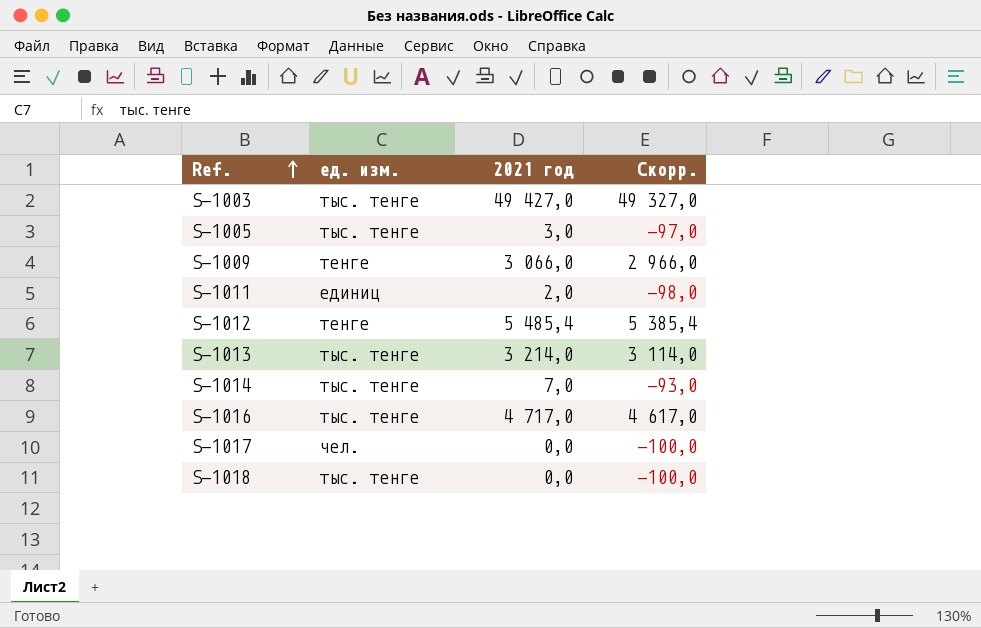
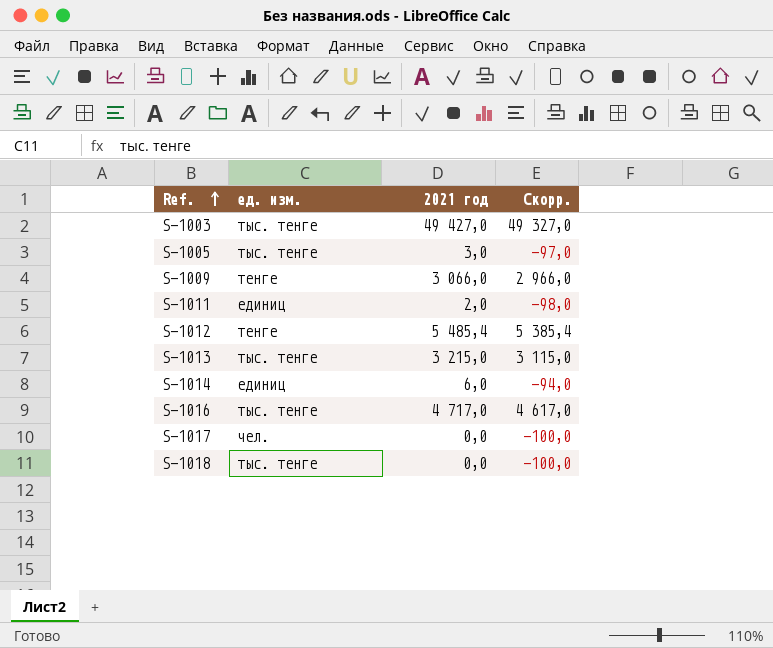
S-1013 | 2021 год: 3 214,0 -> 3 215,0
S-1013 | Скорр.: 3 114,0 -> 3 115,0
S-1014 | ед. изм.: тыс. тенге -> единиц
S-1014 | 2021 год: 7,0 -> 6,0
S-1014 | Скорр.: -93,0 -> -94,0

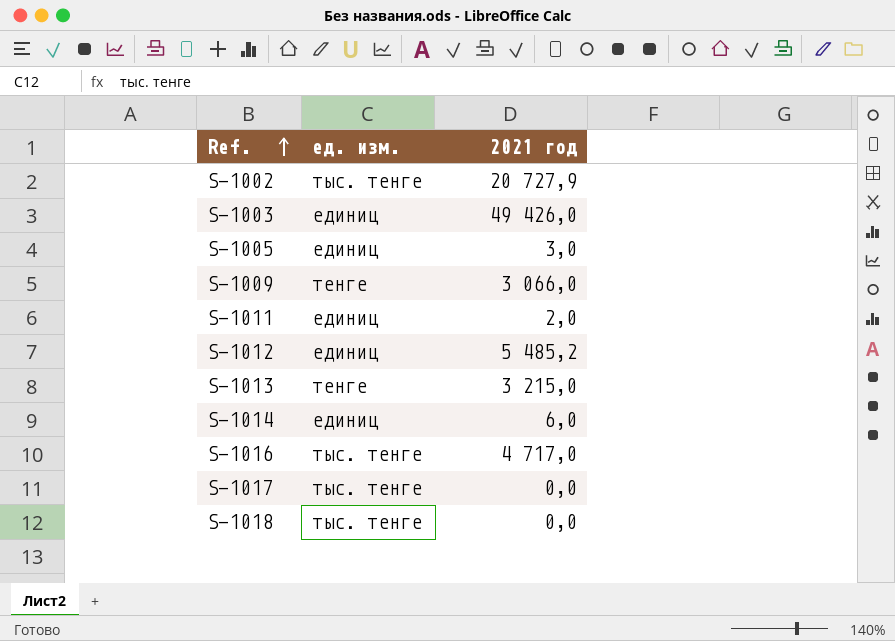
column Скорр. | formula: [2021 год] - 100 -> none
row S-1002: none -> тыс. тенге | 20 727,9
S-1003 | ед. изм.: тыс. тенге -> единиц
S-1003 | 2021 год: 49 427,0 -> 49 426,0
S-1005 | ед. изм.: тыс. тенге -> единиц
S-1012 | ед. изм.: тенге -> единиц
S-1012 | 2021 год: 5 485,4 -> 5 485,2
S-1013 | ед. изм.: тыс. тенге -> тенге
S-1017 | ед. изм.: чел. -> тыс. тенге

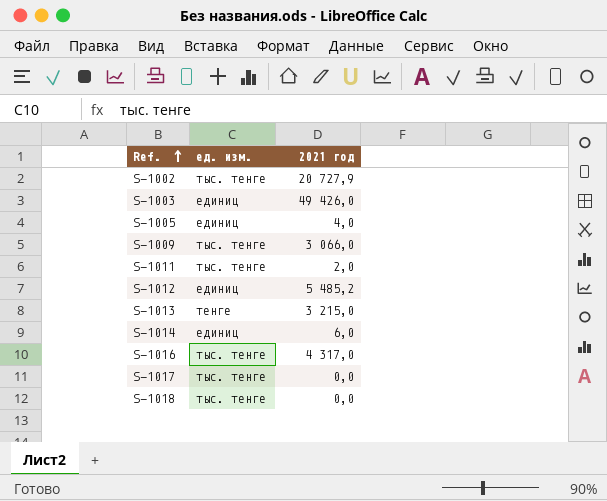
S-1005 | 2021 год: 3,0 -> 4,0
S-1009 | ед. изм.: тенге -> тыс. тенге
S-1011 | ед. изм.: единиц -> тыс. тенге
S-1016 | 2021 год: 4 717,0 -> 4 317,0

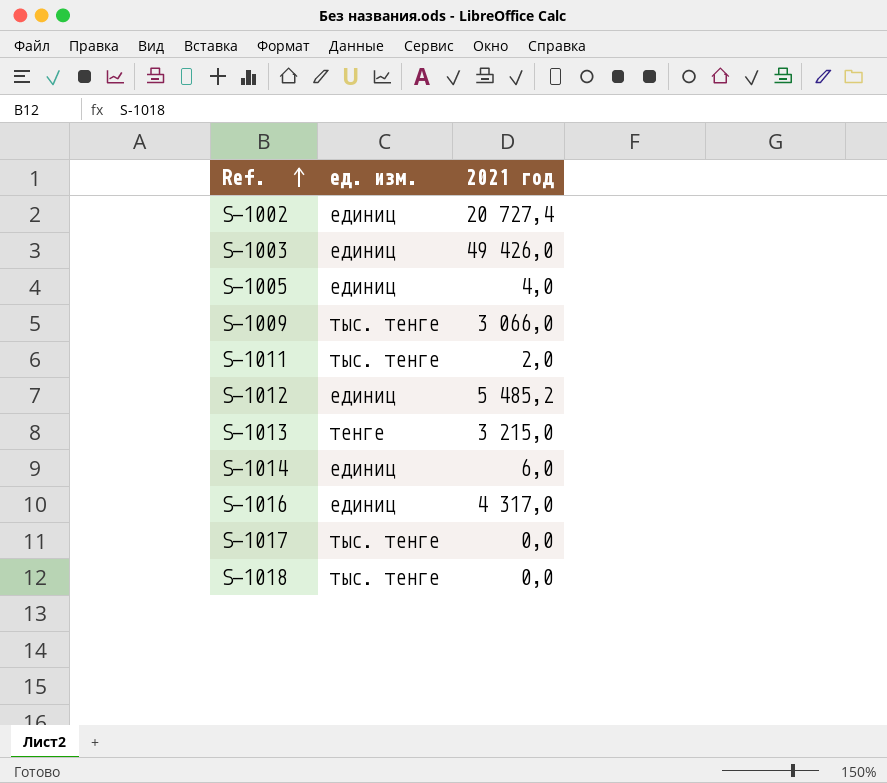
S-1002 | ед. изм.: тыс. тенге -> единиц
S-1002 | 2021 год: 20 727,9 -> 20 727,4
S-1016 | ед. изм.: тыс. тенге -> единиц

